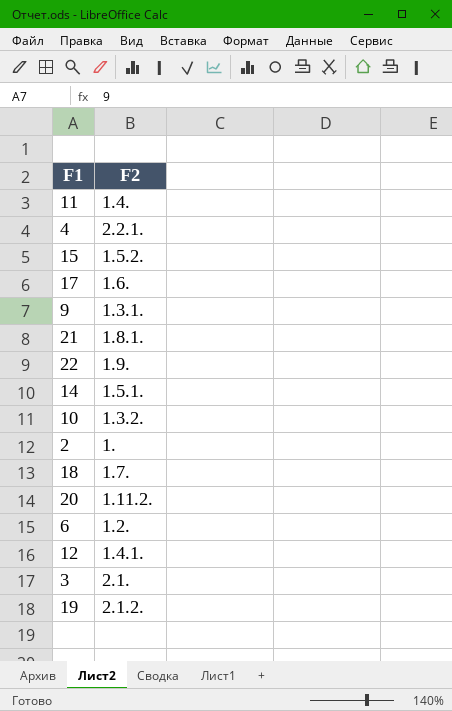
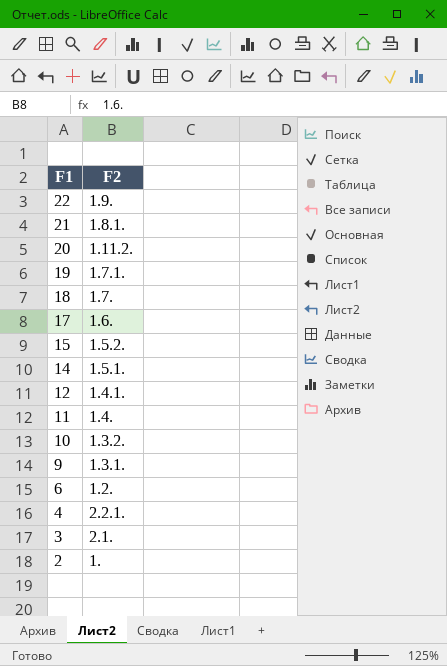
row order: none -> F1 descending
19 | F2: 2.1.2. -> 1.7.1.

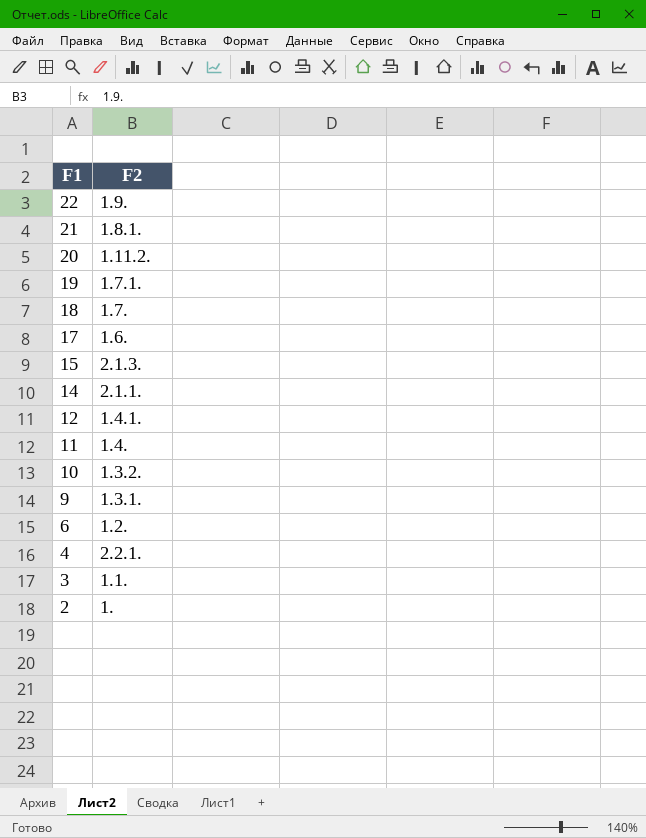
15 | F2: 1.5.2. -> 2.1.3.
14 | F2: 1.5.1. -> 2.1.1.
3 | F2: 2.1. -> 1.1.

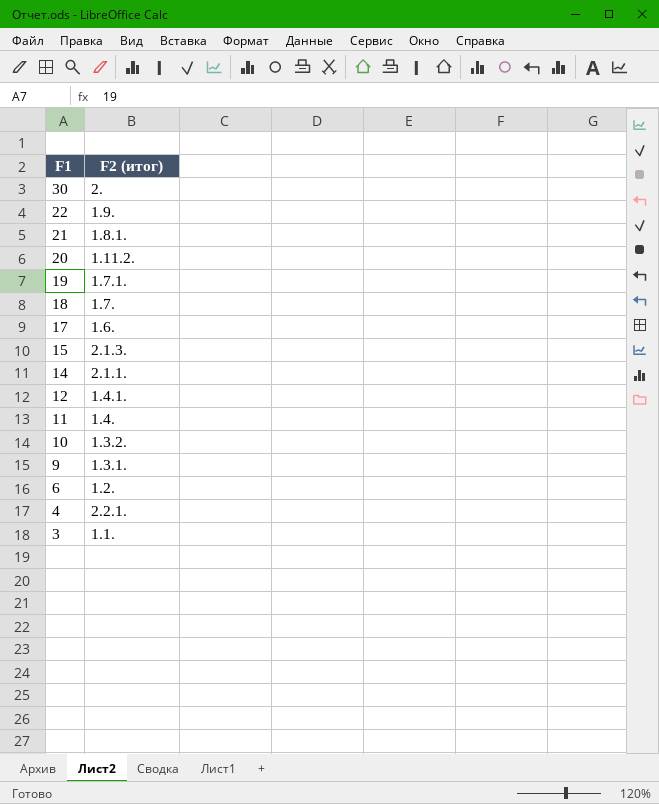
column name: F2 -> F2 (итог)
row 2: 1. -> none
row 30: none -> 2.

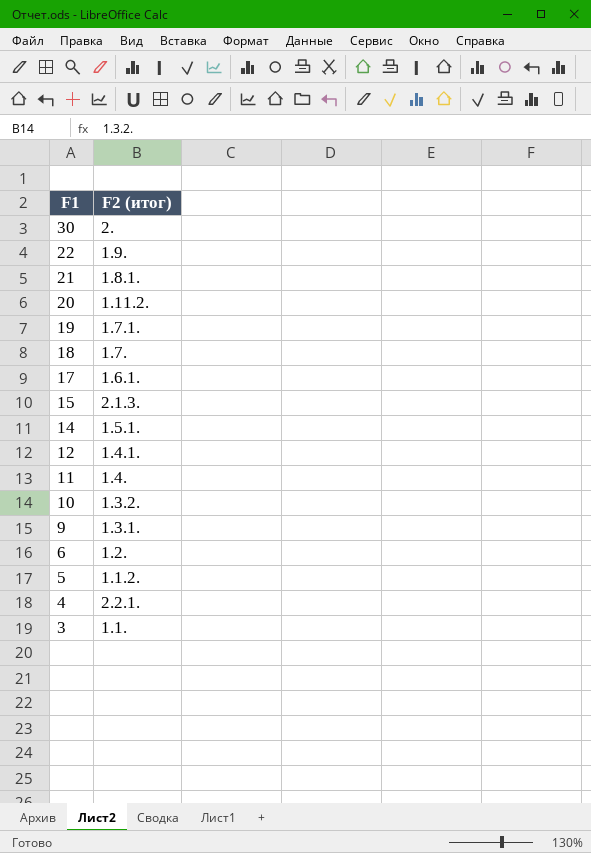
17 | F2 (итог): 1.6. -> 1.6.1.
14 | F2 (итог): 2.1.1. -> 1.5.1.
row 5: none -> 1.1.2.

